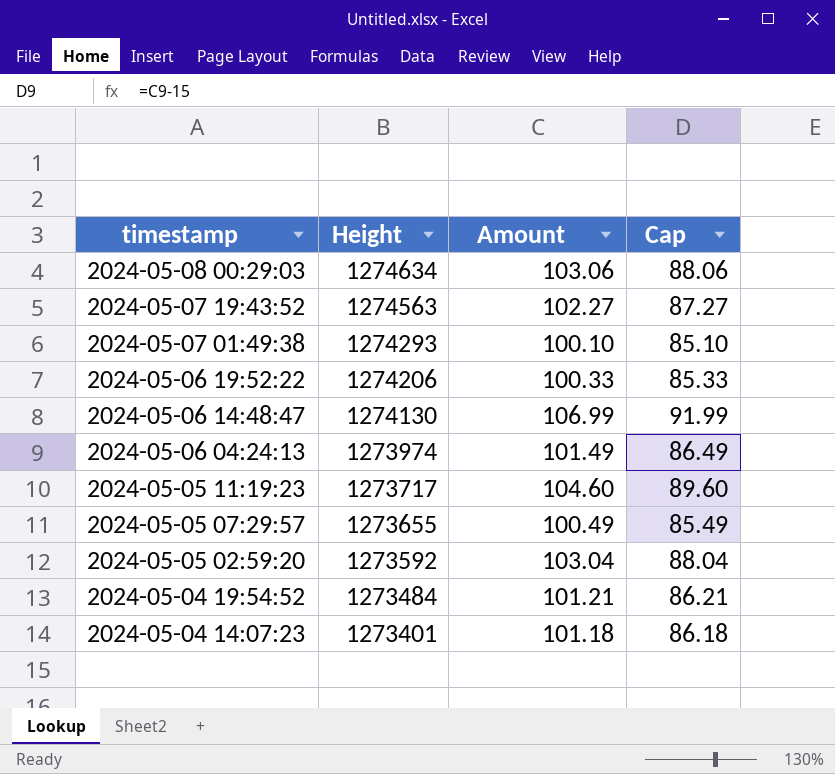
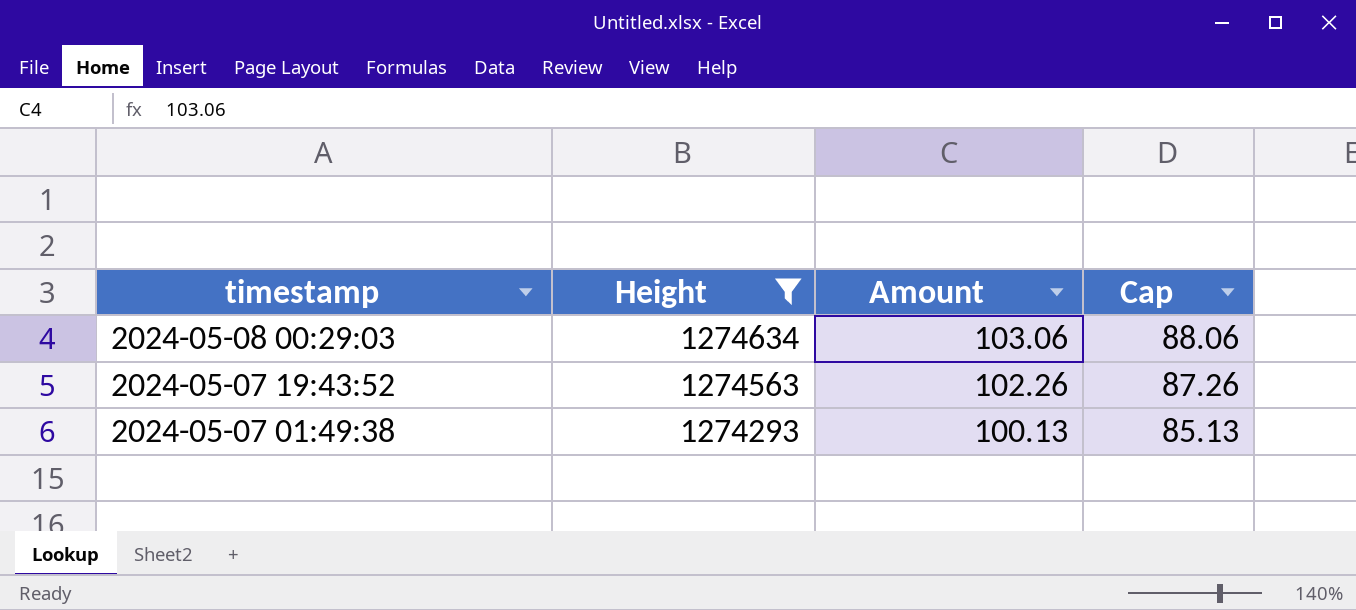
filter: none -> Height >= 1274293
2024-05-07 19:43:52 | Amount: 102.27 -> 102.26
2024-05-07 19:43:52 | Cap: 87.27 -> 87.26
2024-05-07 01:49:38 | Amount: 100.10 -> 100.13
2024-05-07 01:49:38 | Cap: 85.10 -> 85.13

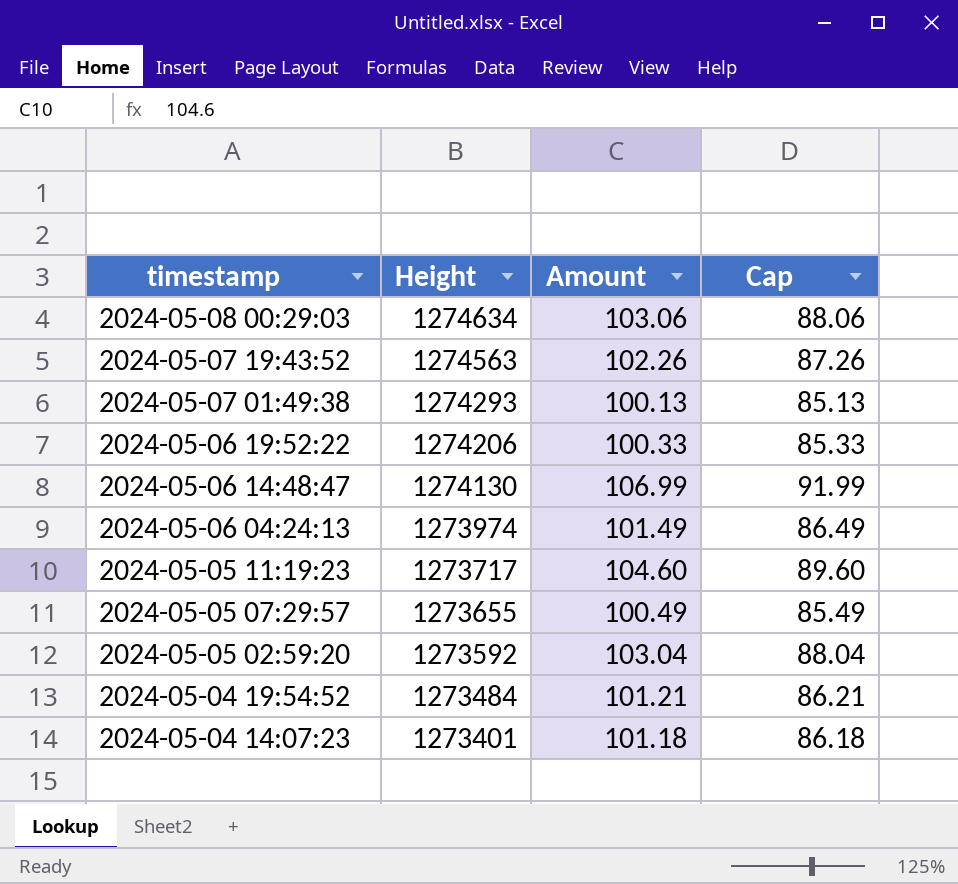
filter: Height >= 1274293 -> none

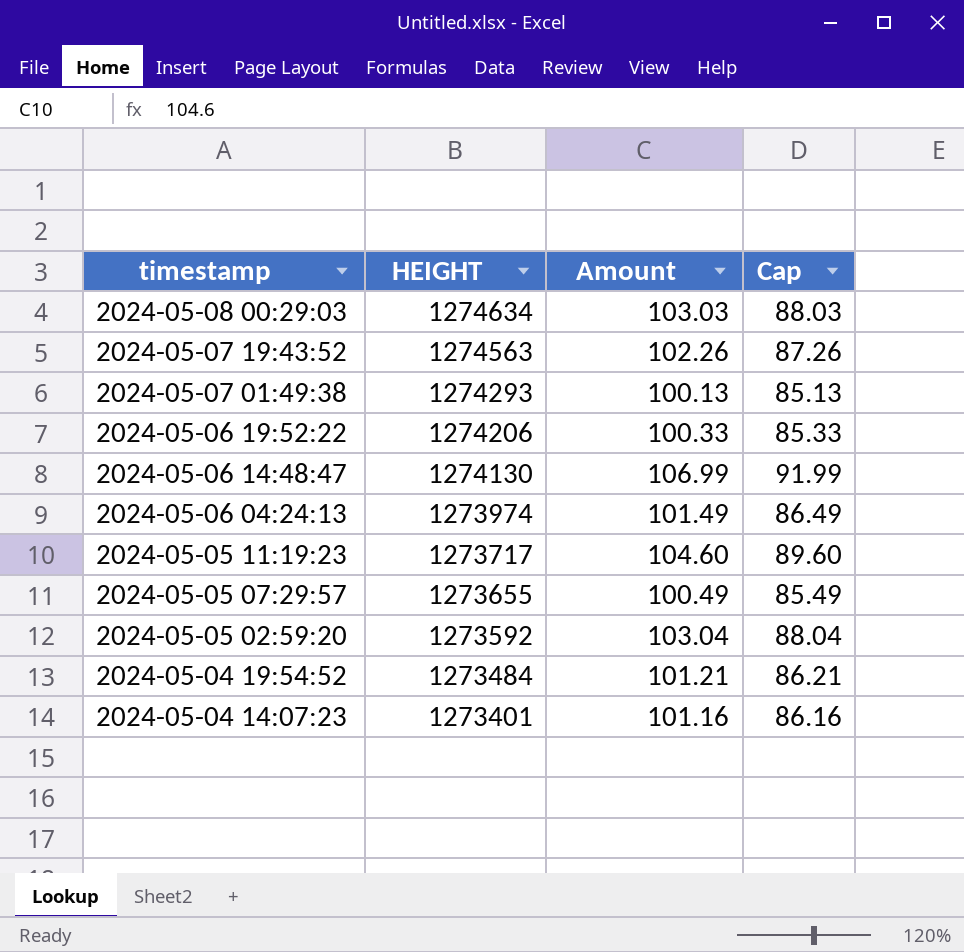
column name: Height -> HEIGHT
2024-05-08 00:29:03 | Amount: 103.06 -> 103.03
2024-05-08 00:29:03 | Cap: 88.06 -> 88.03
2024-05-04 14:07:23 | Amount: 101.18 -> 101.16
2024-05-04 14:07:23 | Cap: 86.18 -> 86.16

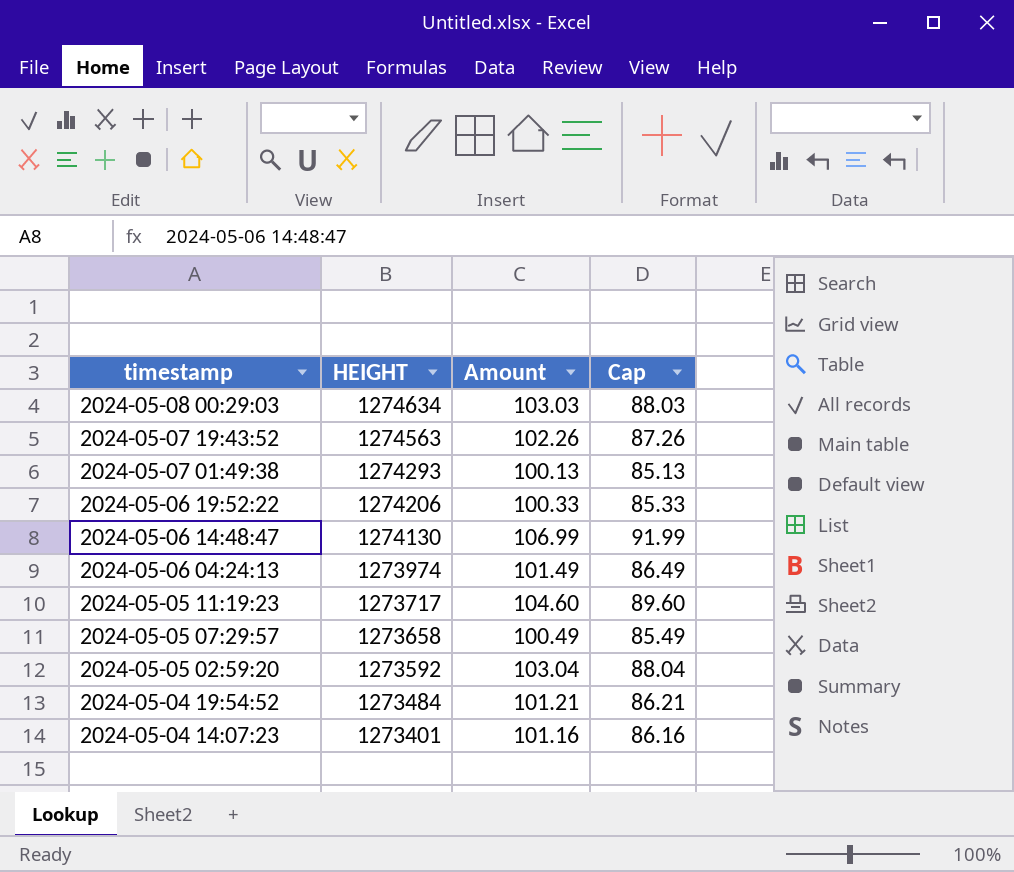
2024-05-05 07:29:57 | HEIGHT: 1273655 -> 1273658

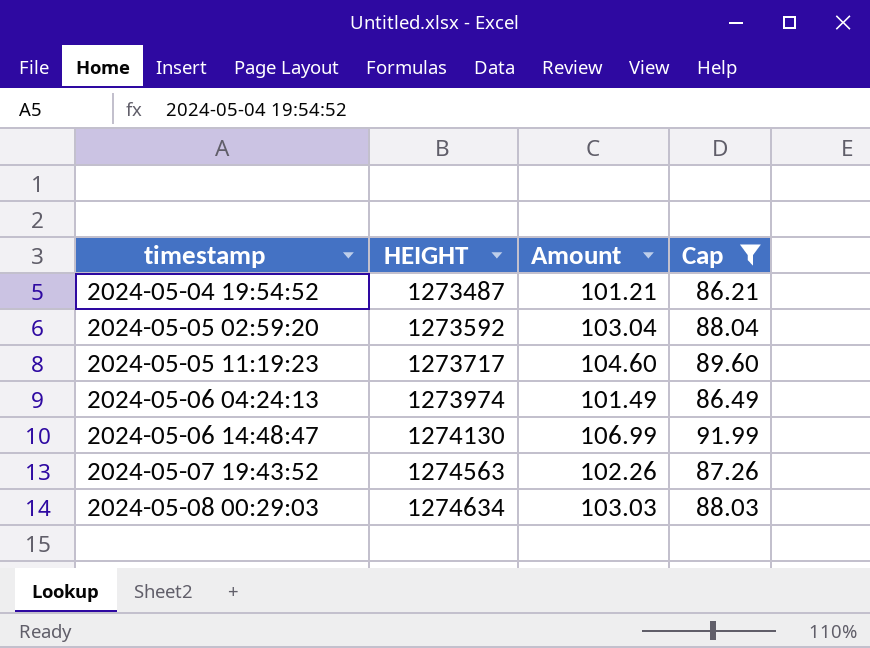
filter: none -> Cap >= 86.21
row order: timestamp descending -> timestamp ascending
2024-05-04 19:54:52 | HEIGHT: 1273484 -> 1273487

